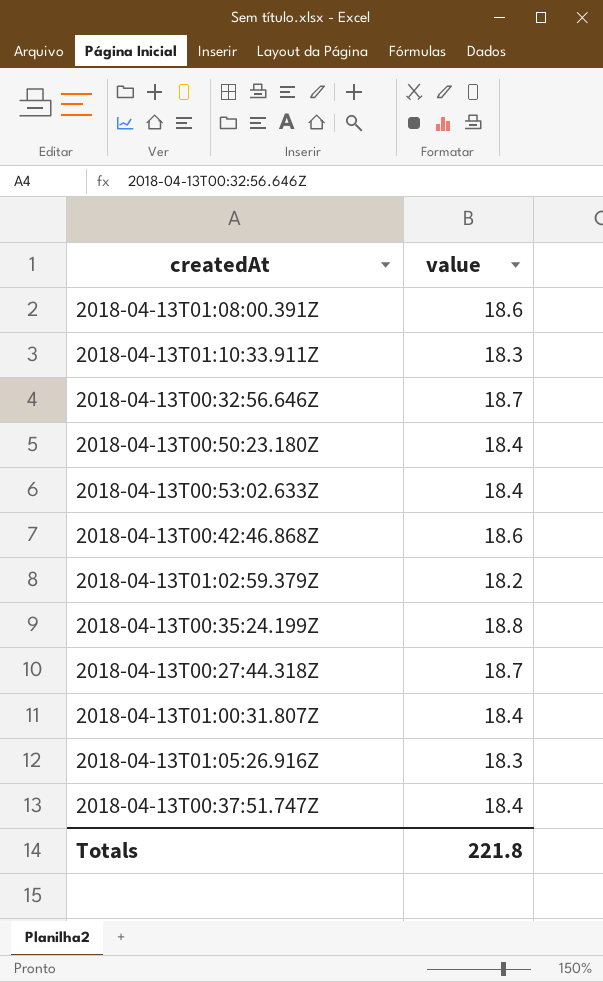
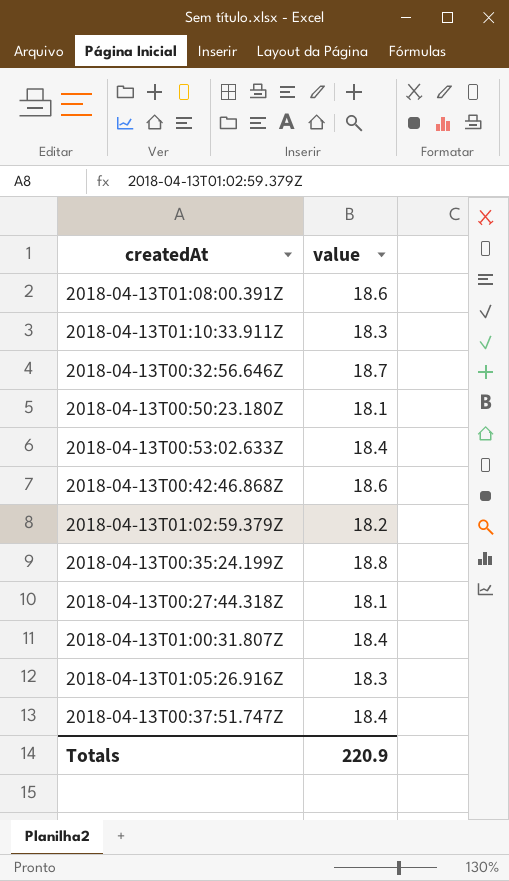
2018-04-13T00:50:23.180Z | value: 18.4 -> 18.1
2018-04-13T00:27:44.318Z | value: 18.7 -> 18.1
Totals | value: 221.8 -> 220.9

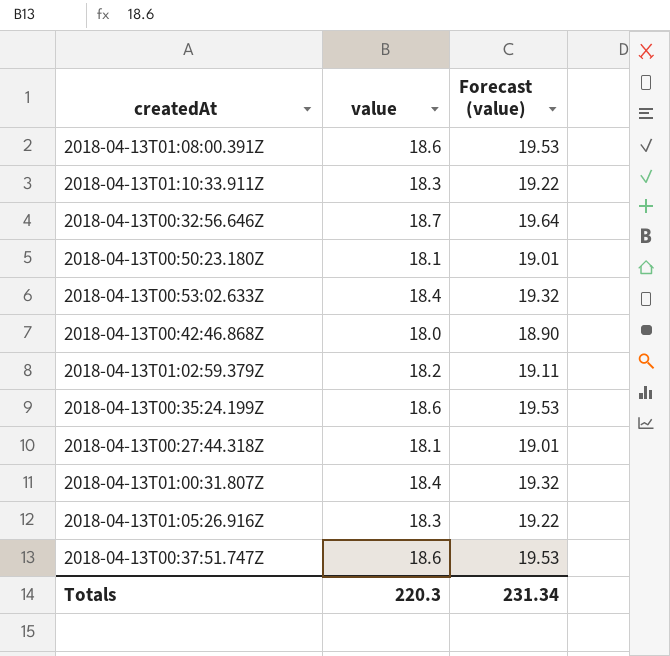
column Forecast (value) | formula: none -> [value] * 1.05
2018-04-13T00:42:46.868Z | value: 18.6 -> 18.0
2018-04-13T00:35:24.199Z | value: 18.8 -> 18.6
2018-04-13T00:37:51.747Z | value: 18.4 -> 18.6
Totals | value: 220.9 -> 220.3

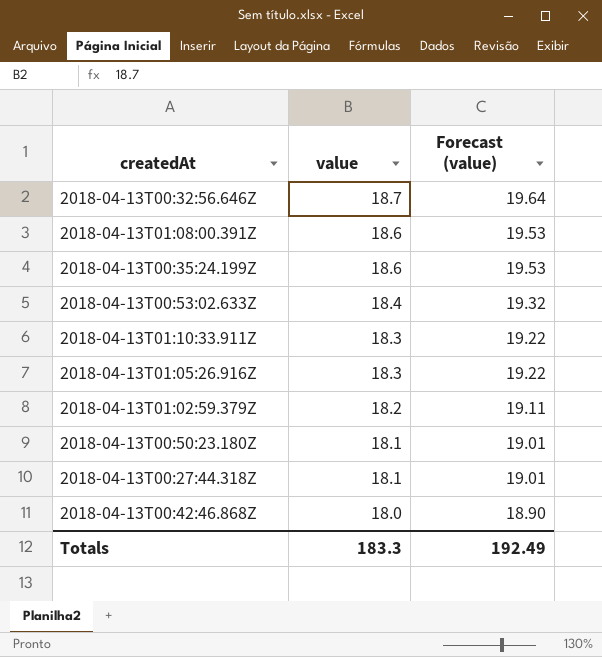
row order: none -> value descending
row 2018-04-13T01:00:31.807Z: 18.4 | 19.32 -> none
row 2018-04-13T00:37:51.747Z: 18.6 | 19.53 -> none
Totals | value: 220.3 -> 183.3
Totals | Forecast (value): 231.34 -> 192.49

